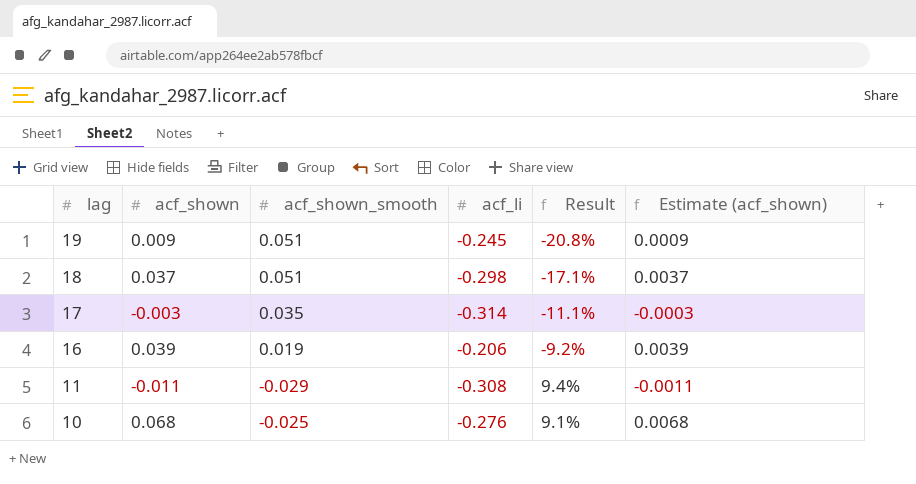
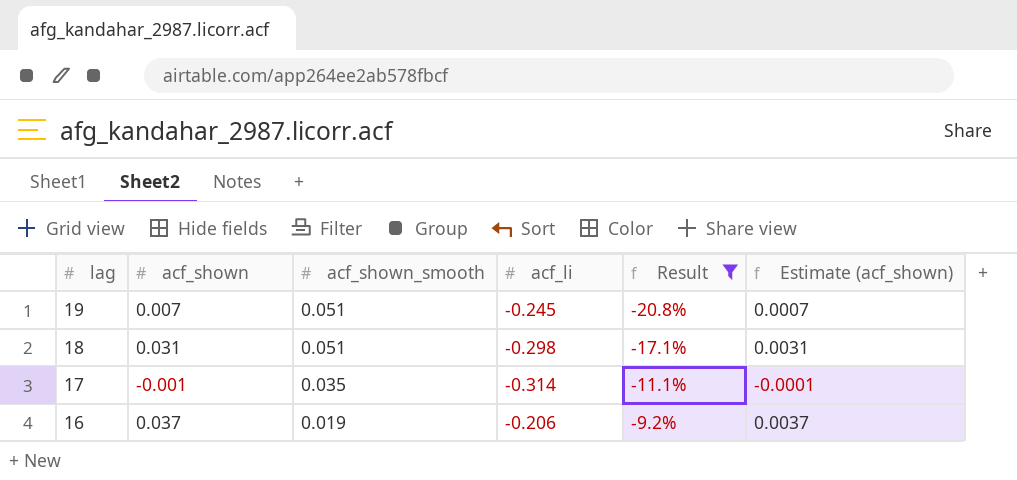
filter: none -> Result <= -9.2%
19 | acf_shown: 0.009 -> 0.007
19 | Estimate (acf_shown): 0.0009 -> 0.0007
18 | acf_shown: 0.037 -> 0.031
18 | Estimate (acf_shown): 0.0037 -> 0.0031
17 | acf_shown: -0.003 -> -0.001
17 | Estimate (acf_shown): -0.0003 -> -0.0001
16 | acf_shown: 0.039 -> 0.037
16 | Estimate (acf_shown): 0.0039 -> 0.0037

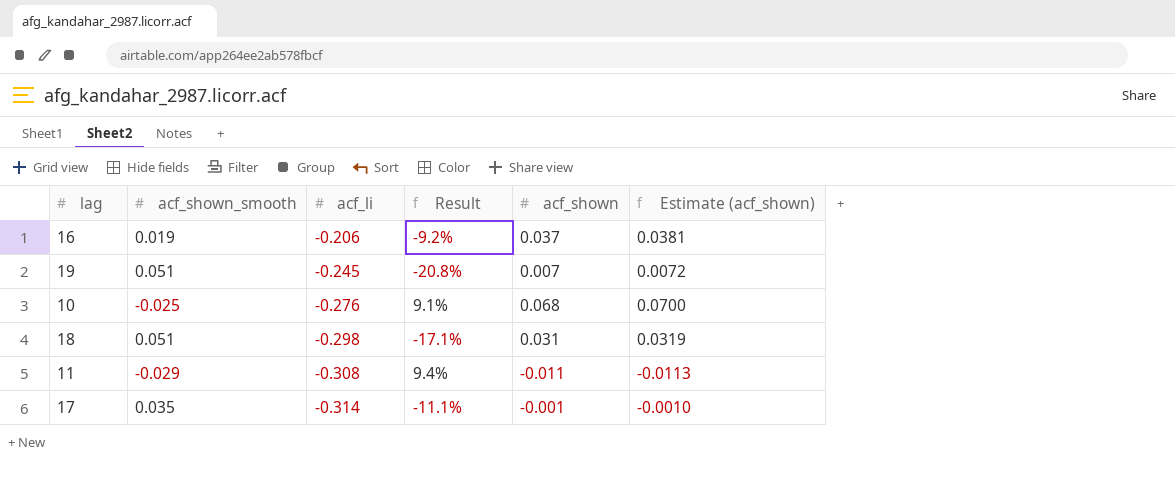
filter: Result <= -9.2% -> none
row order: lag descending -> acf_li descending
column acf_shown | position: 2 -> 5
column Estimate (acf_shown) | formula: [acf_shown] * 0.1 -> [acf_shown] * 1.03

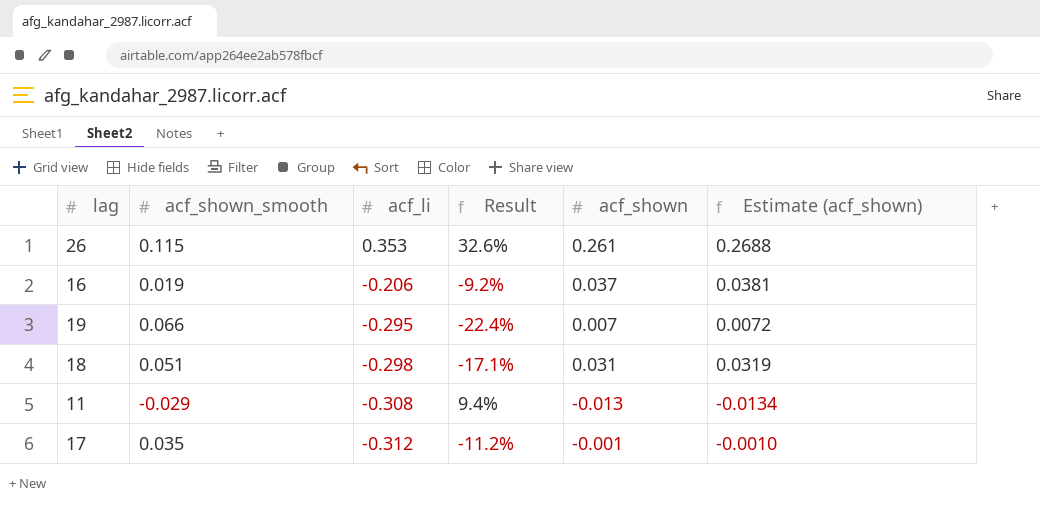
row 10: -0.025 | -0.276 | 9.1% | 0.068 | 0.0700 -> none
row 26: none -> 0.115 | 0.353 | 32.6% | 0.261 | 0.2688
19 | acf_shown_smooth: 0.051 -> 0.066
19 | acf_li: -0.245 -> -0.295
19 | Result: -20.8% -> -22.4%
11 | acf_shown: -0.011 -> -0.013
11 | Estimate (acf_shown): -0.0113 -> -0.0134
17 | acf_li: -0.314 -> -0.312
17 | Result: -11.1% -> -11.2%

